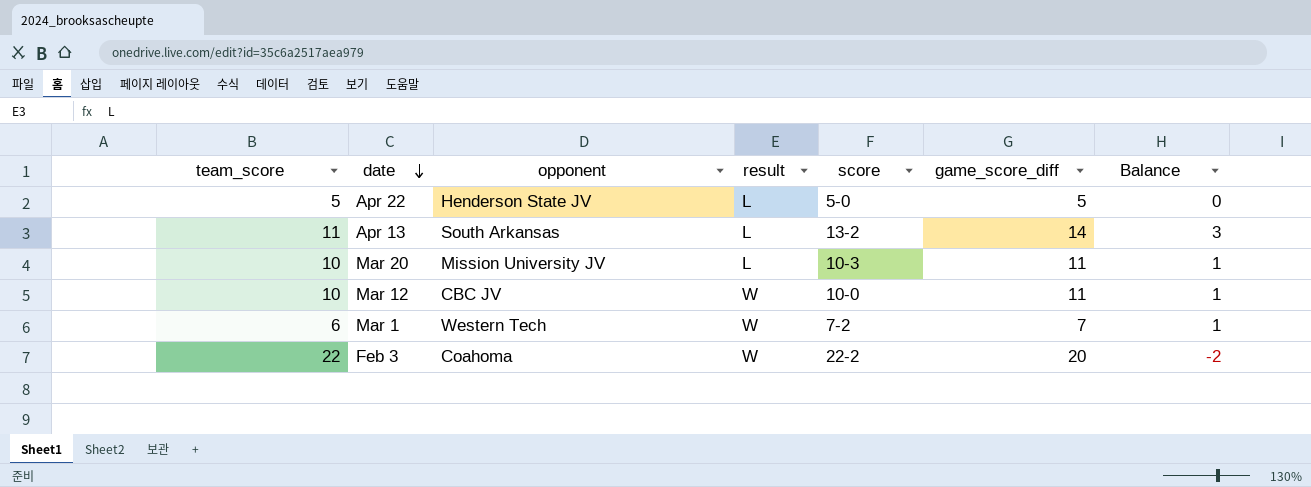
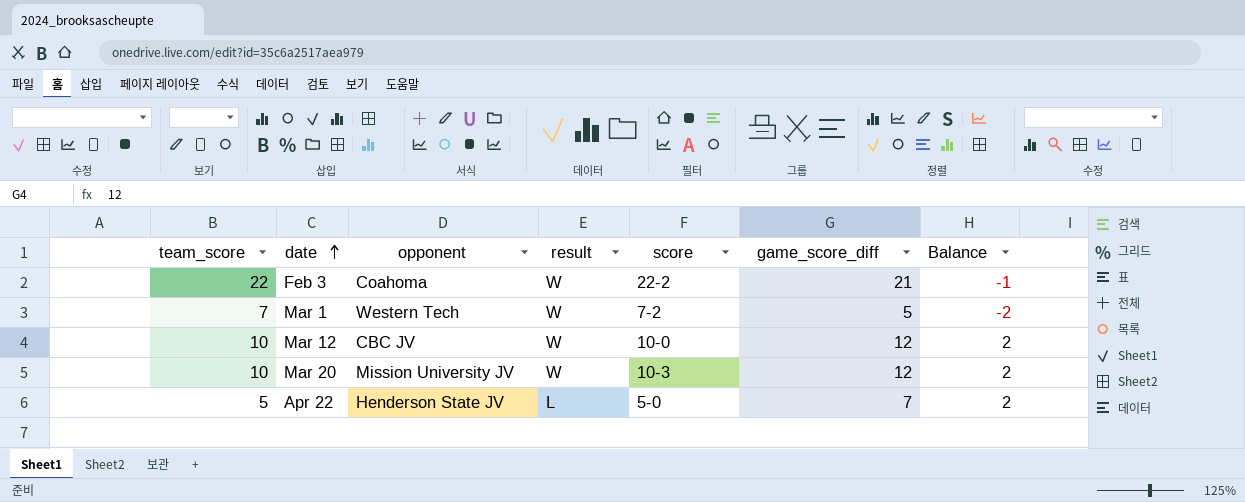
row order: date descending -> date ascending
row Apr 13: 11 | South Arkansas | L | 13-2 | 14 | 3 -> none
Feb 3 | game_score_diff: 20 -> 21
Feb 3 | Balance: -2 -> -1
Mar 1 | team_score: 6 -> 7
Mar 1 | game_score_diff: 7 -> 5
Mar 1 | Balance: 1 -> -2
Mar 12 | game_score_diff: 11 -> 12
Mar 12 | Balance: 1 -> 2
Mar 20 | result: L -> W
Mar 20 | game_score_diff: 11 -> 12
Mar 20 | Balance: 1 -> 2
Apr 22 | game_score_diff: 5 -> 7
Apr 22 | Balance: 0 -> 2

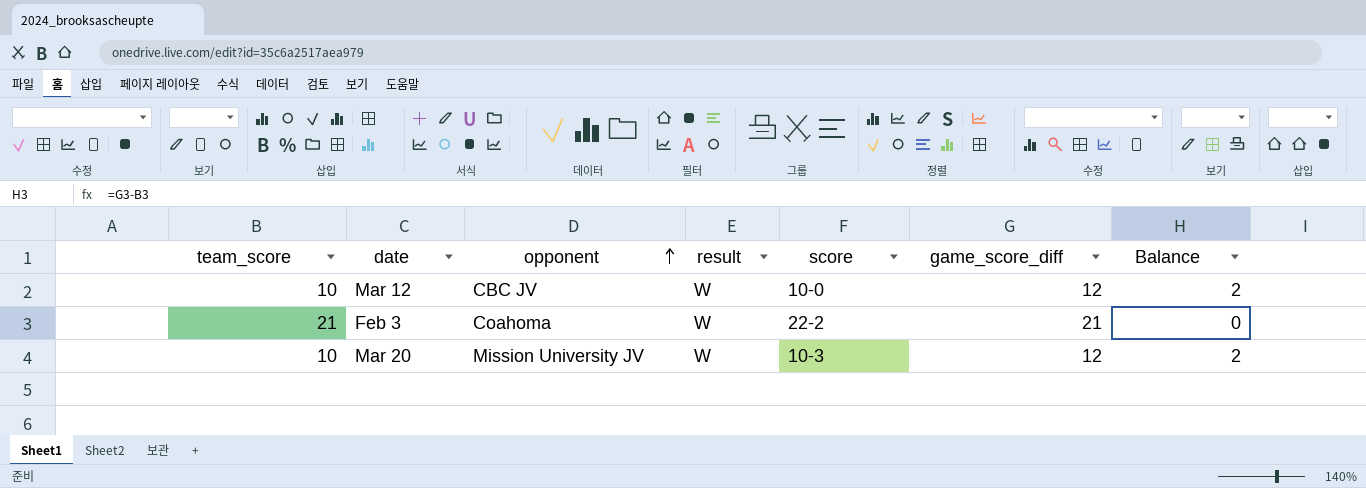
row order: date ascending -> opponent ascending
row Mar 1: 7 | Western Tech | W | 7-2 | 5 | -2 -> none
row Apr 22: 5 | Henderson State JV | L | 5-0 | 7 | 2 -> none
Feb 3 | team_score: 22 -> 21
Feb 3 | Balance: -1 -> 0

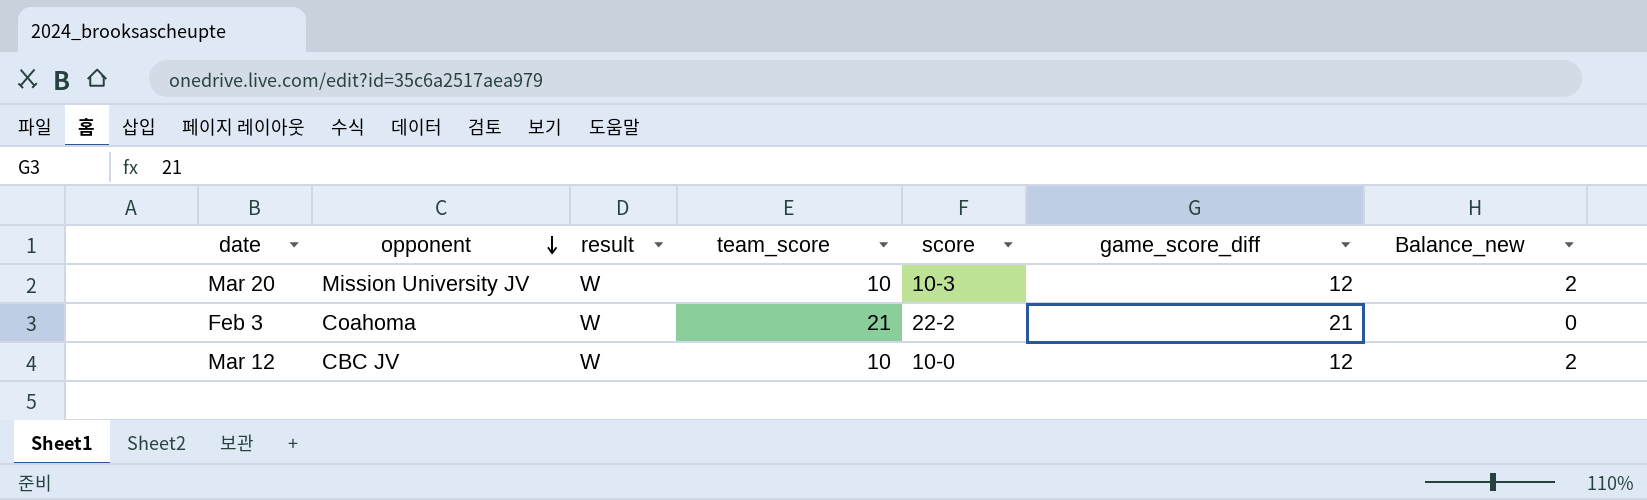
row order: opponent ascending -> opponent descending
column team_score | position: 1 -> 4
column name: Balance -> Balance_new

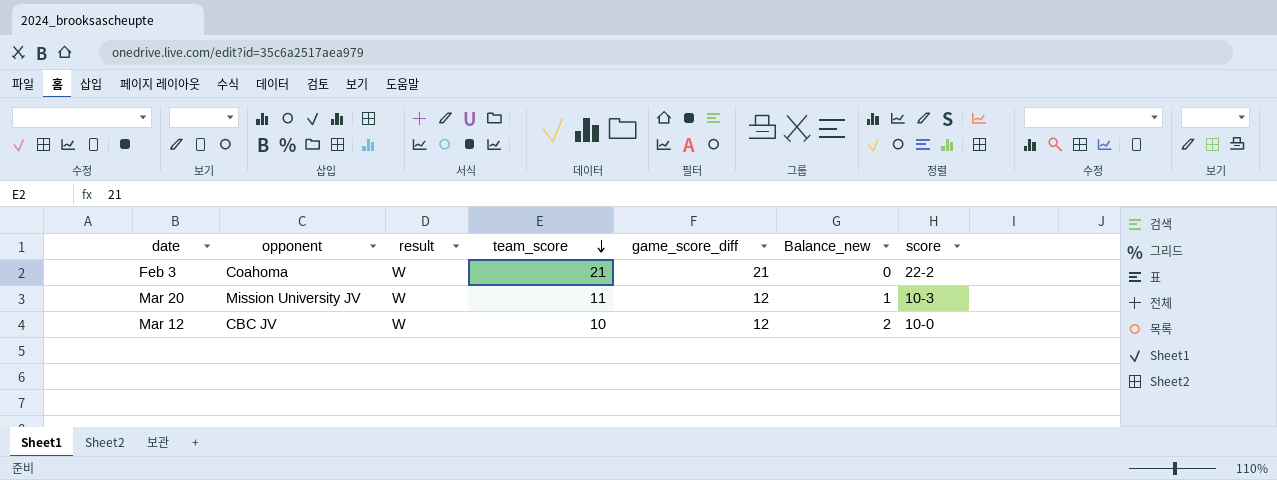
row order: opponent descending -> team_score descending
column score | position: 5 -> 7
Mar 20 | team_score: 10 -> 11
Mar 20 | Balance_new: 2 -> 1

